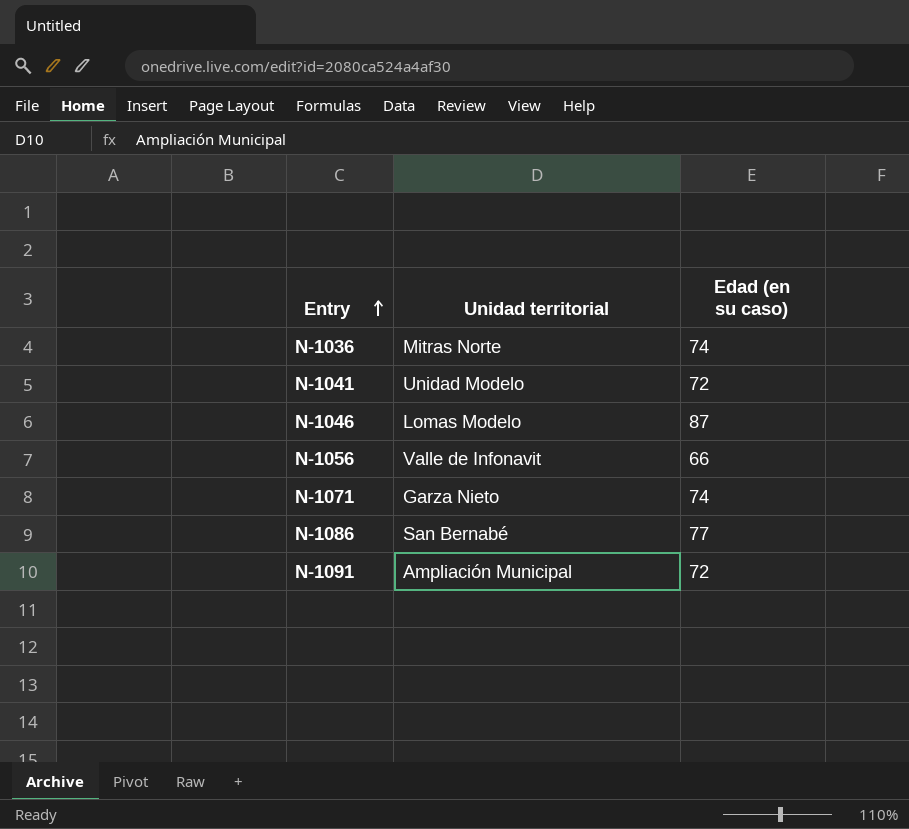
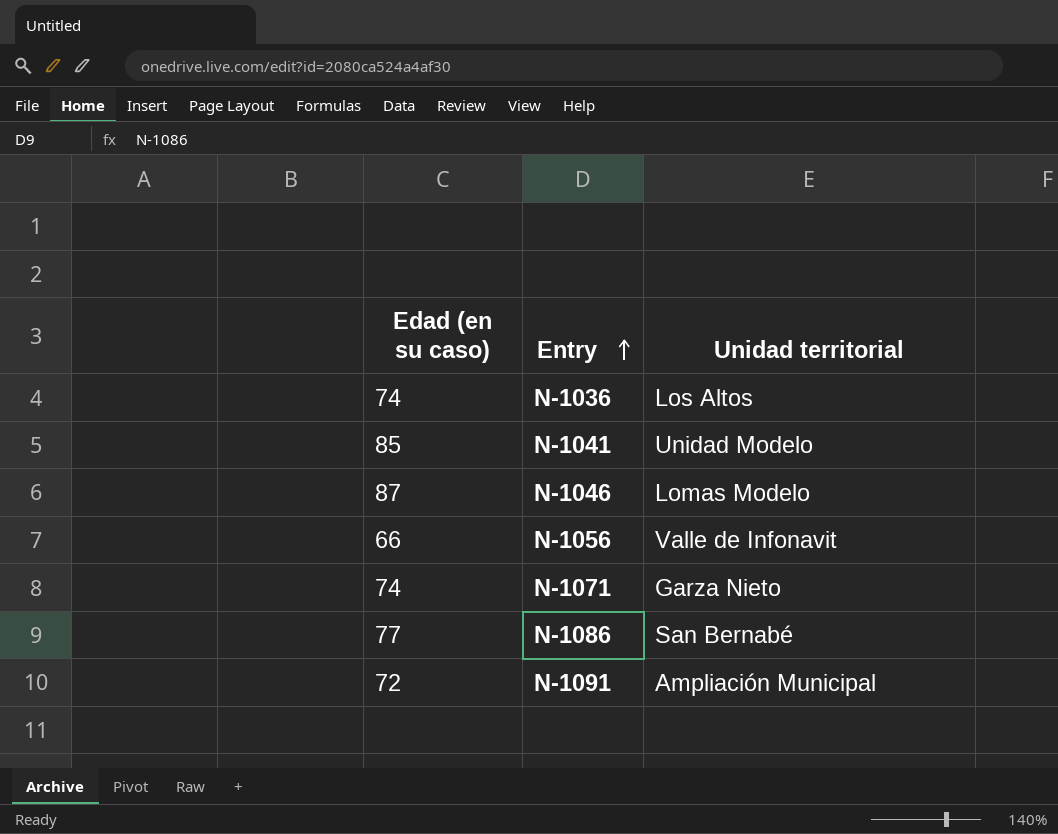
column Edad (en su caso) | position: 3 -> 1
N-1036 | Unidad territorial: Mitras Norte -> Los Altos
N-1041 | Edad (en su caso): 72 -> 85

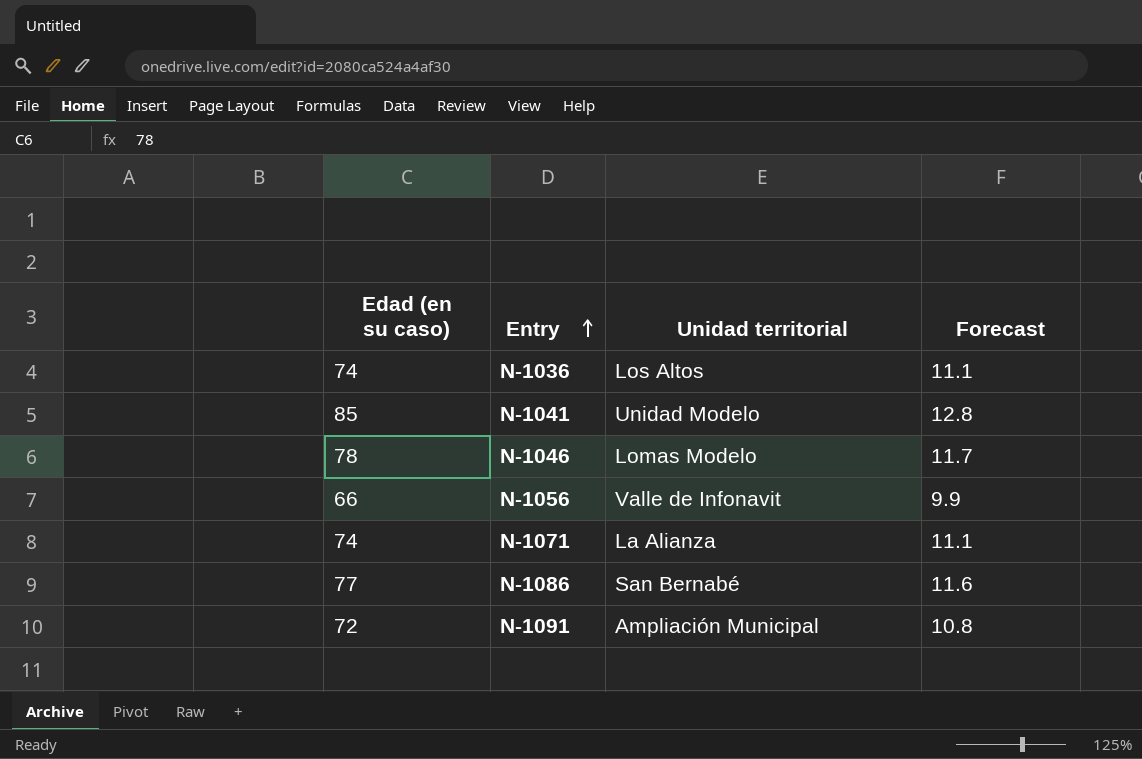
column Forecast | formula: none -> [Edad (en su caso)] * 0.15
N-1046 | Edad (en su caso): 87 -> 78
N-1071 | Unidad territorial: Garza Nieto -> La Alianza

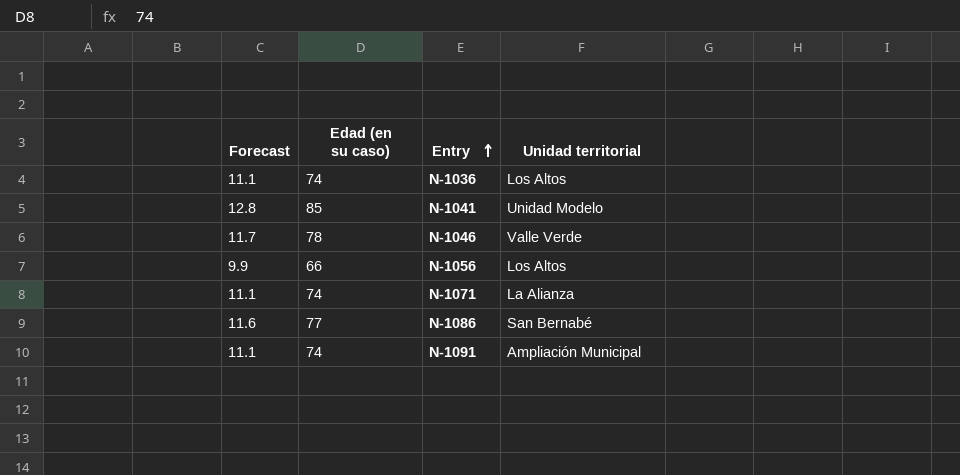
column Forecast | position: 4 -> 1
N-1046 | Unidad territorial: Lomas Modelo -> Valle Verde
N-1056 | Unidad territorial: Valle de Infonavit -> Los Altos
N-1091 | Forecast: 10.8 -> 11.1
N-1091 | Edad (en su caso): 72 -> 74

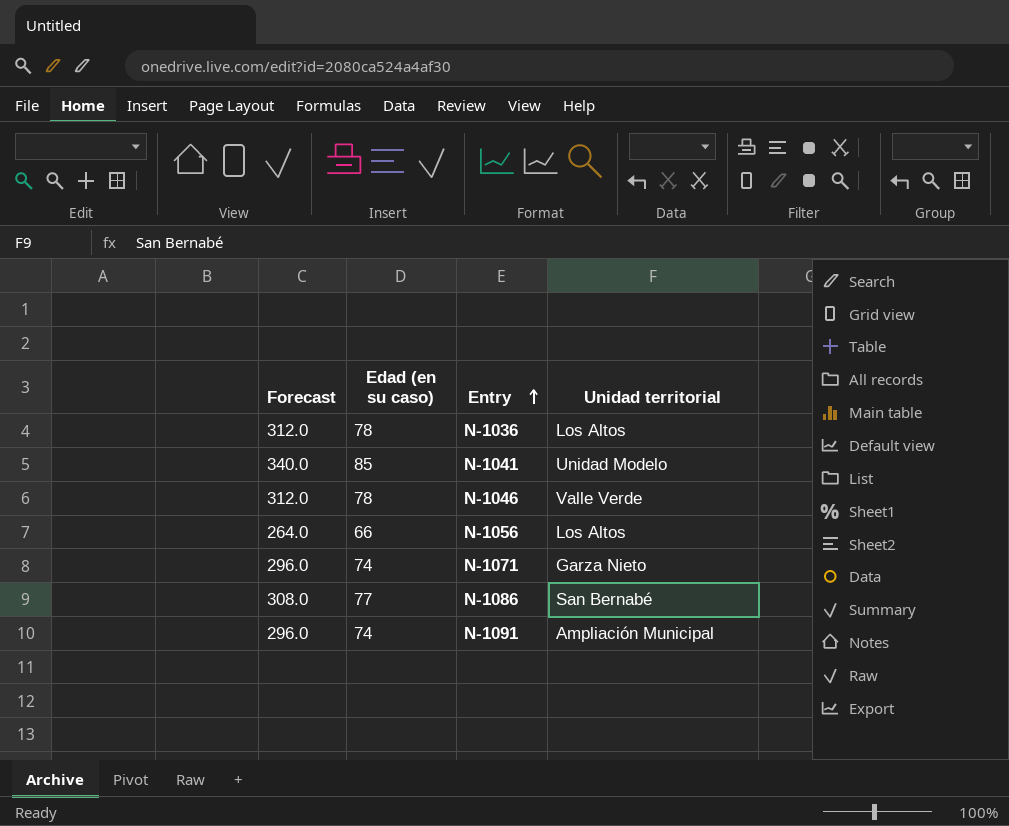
column Forecast | formula: [Edad (en su caso)] * 0.15 -> [Edad (en su caso)] * 4
N-1036 | Edad (en su caso): 74 -> 78
N-1071 | Unidad territorial: La Alianza -> Garza Nieto

